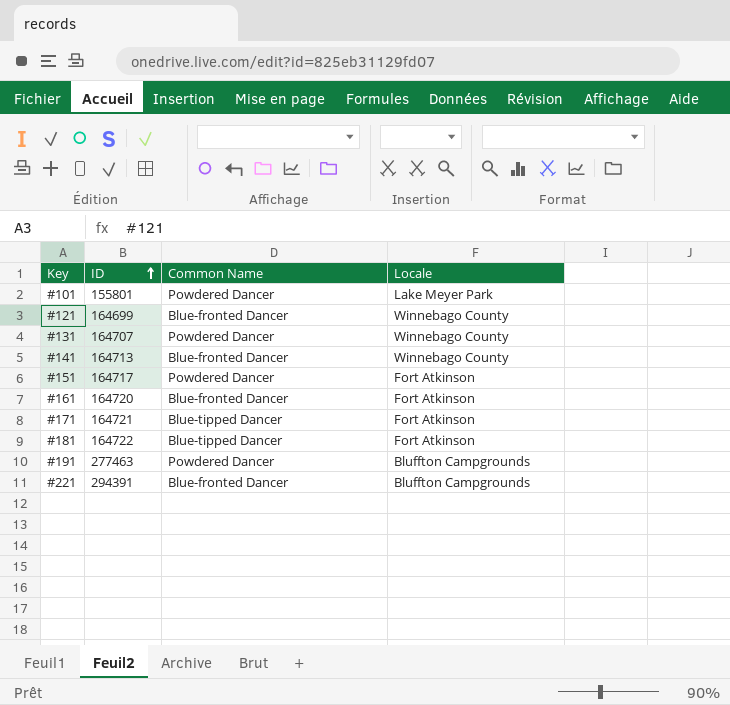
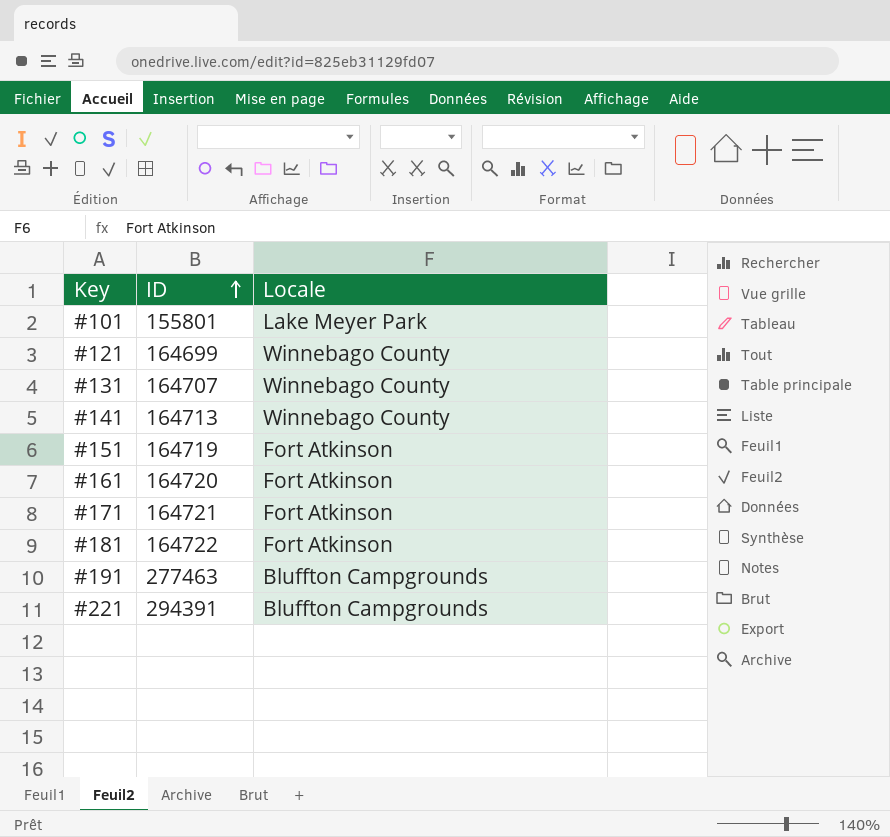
column Common Name | position: 3 -> none
#151 | ID: 164717 -> 164719

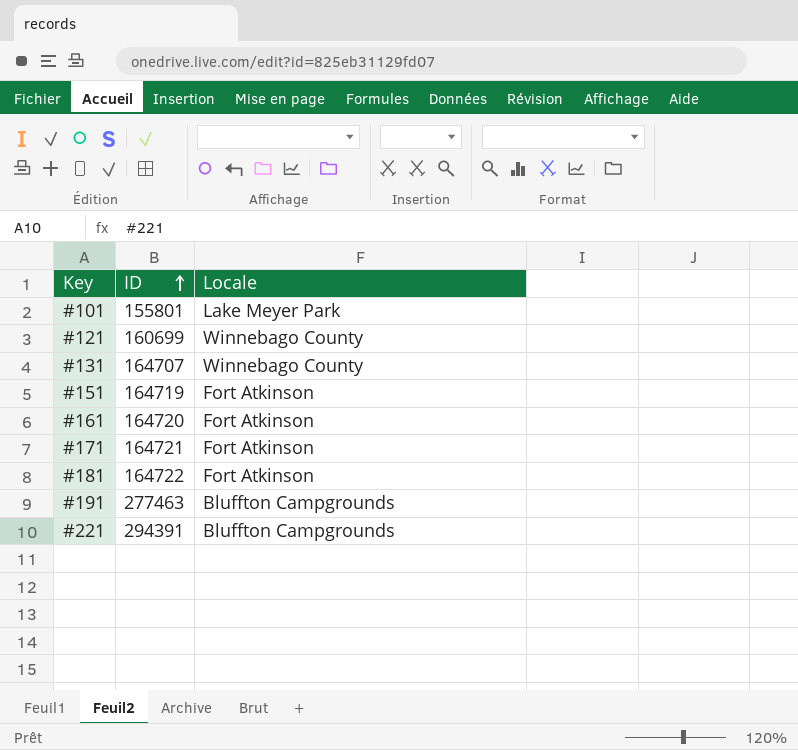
row #141: 164713 | Winnebago County -> none
#121 | ID: 164699 -> 160699

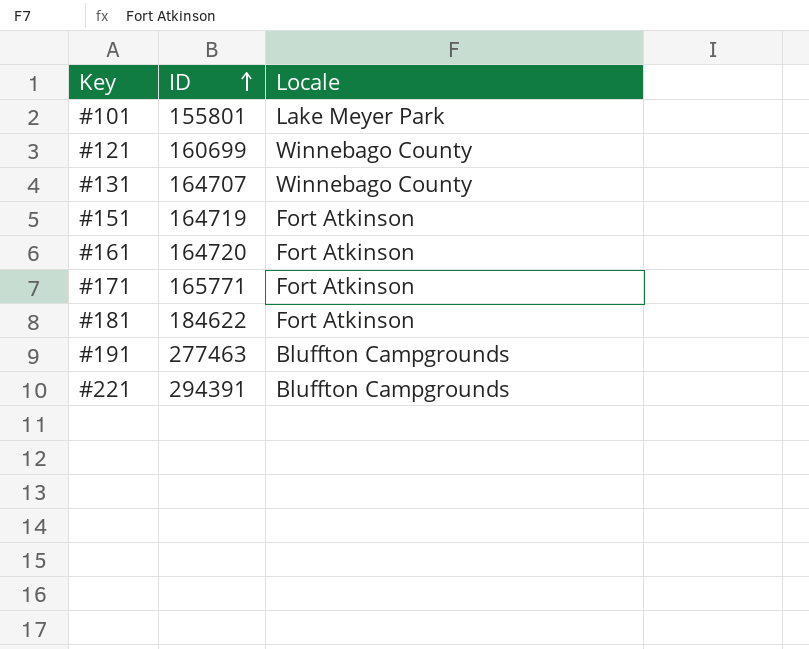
#171 | ID: 164721 -> 165771
#181 | ID: 164722 -> 184622

